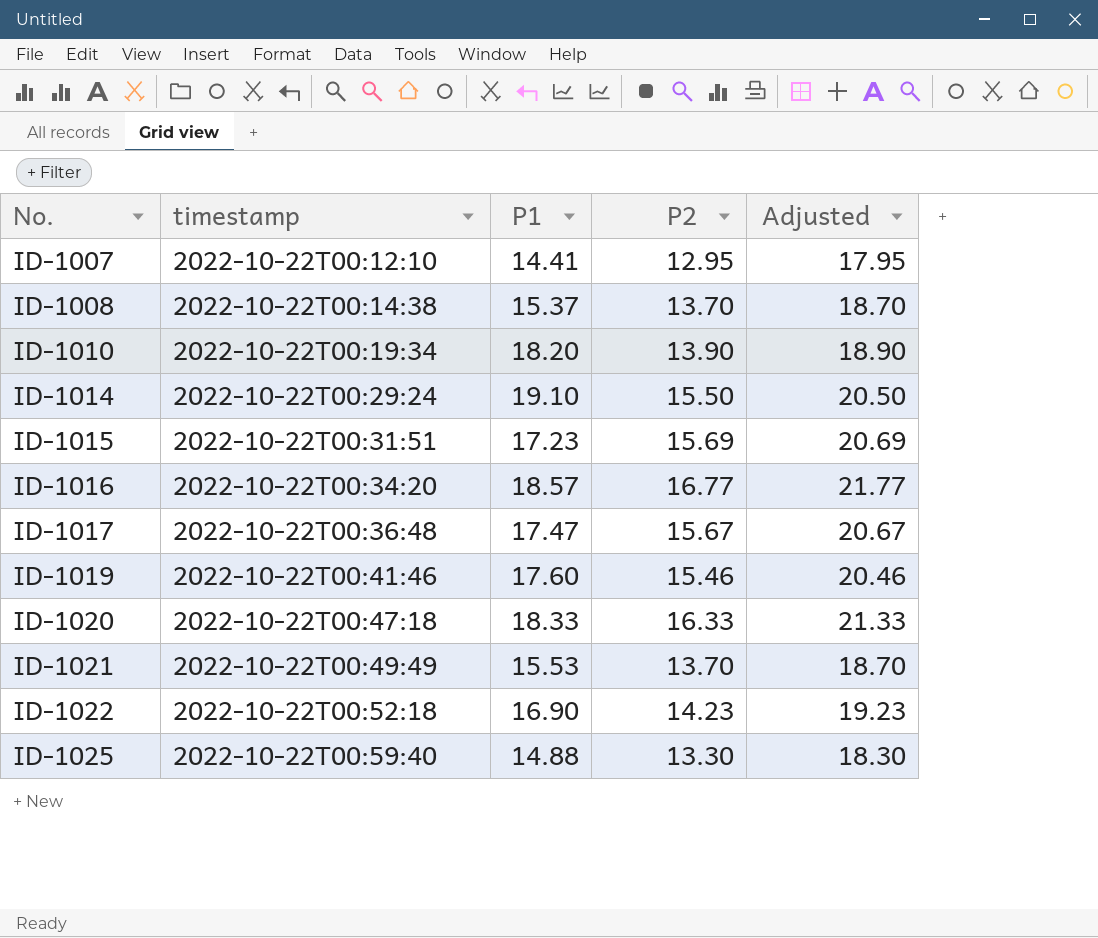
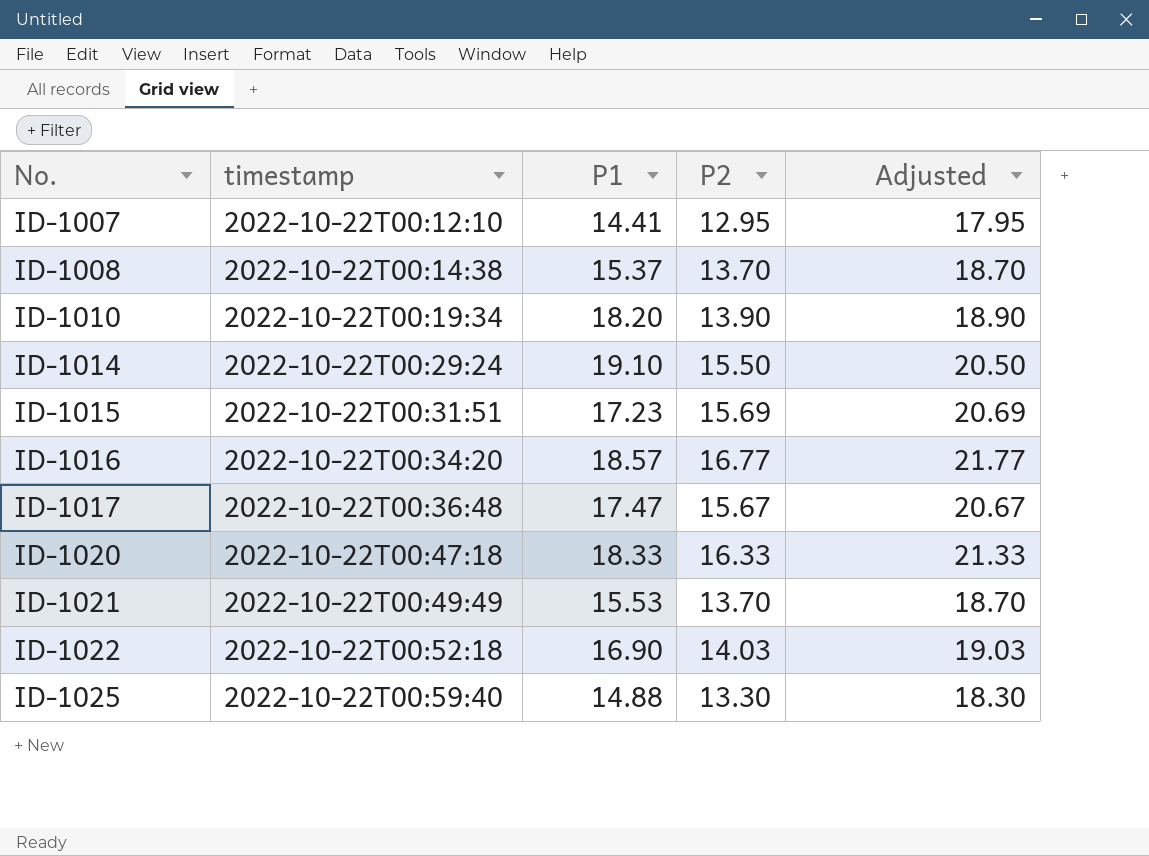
row ID-1019: 2022-10-22T00:41:46 | 17.60 | 15.46 | 20.46 -> none
ID-1022 | P2: 14.23 -> 14.03
ID-1022 | Adjusted: 19.23 -> 19.03

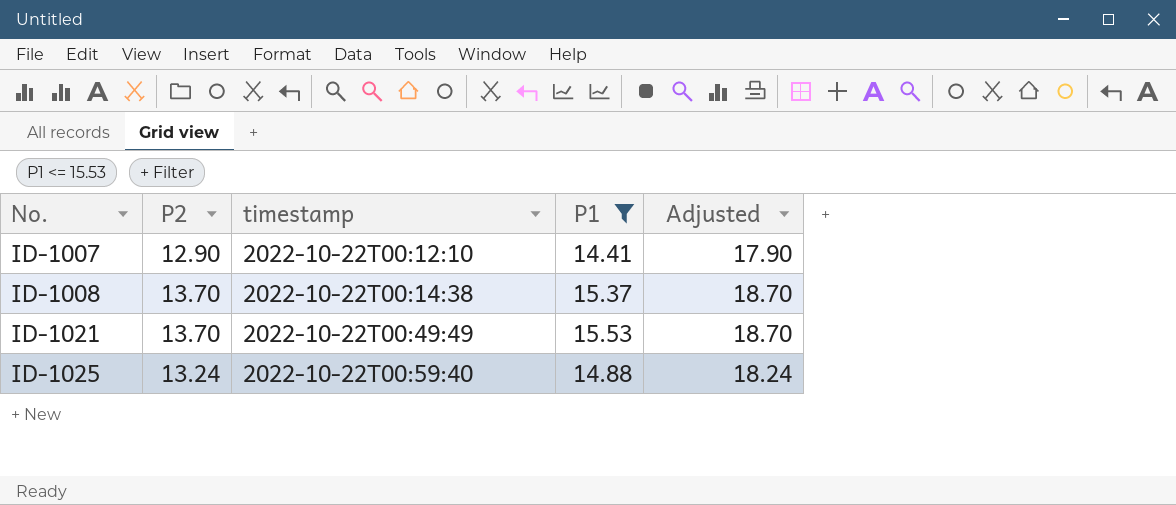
filter: none -> P1 <= 15.53
column P2 | position: 4 -> 2
ID-1007 | P2: 12.95 -> 12.90
ID-1007 | Adjusted: 17.95 -> 17.90
ID-1025 | P2: 13.30 -> 13.24
ID-1025 | Adjusted: 18.30 -> 18.24

